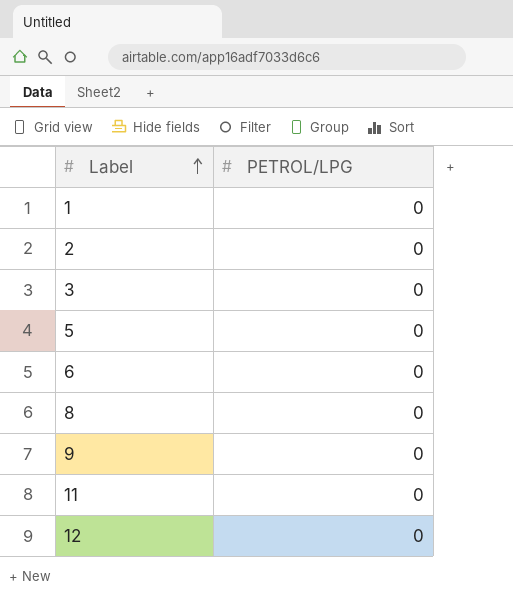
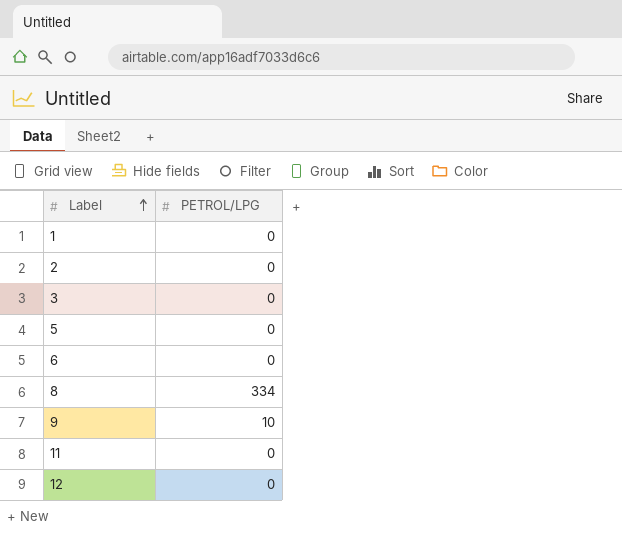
8 | PETROL/LPG: 0 -> 334
9 | PETROL/LPG: 0 -> 10

